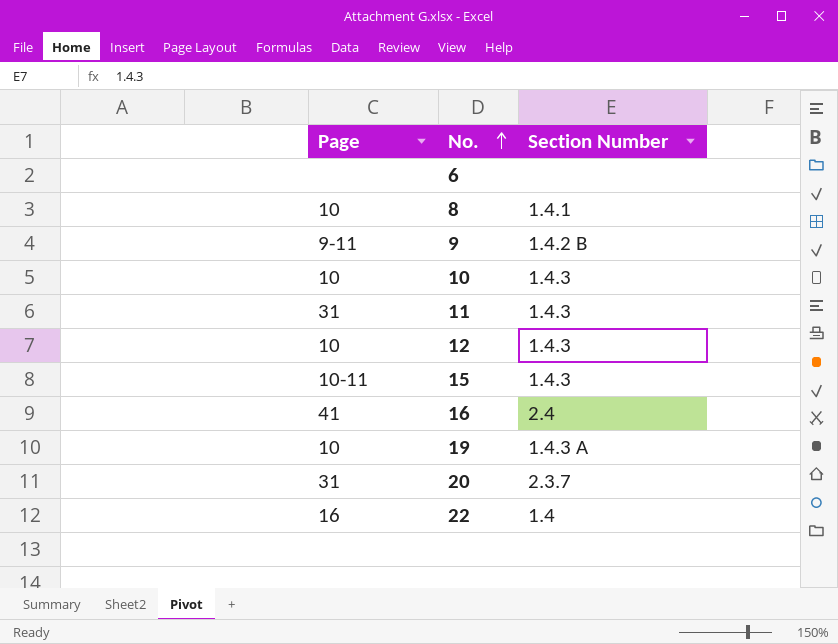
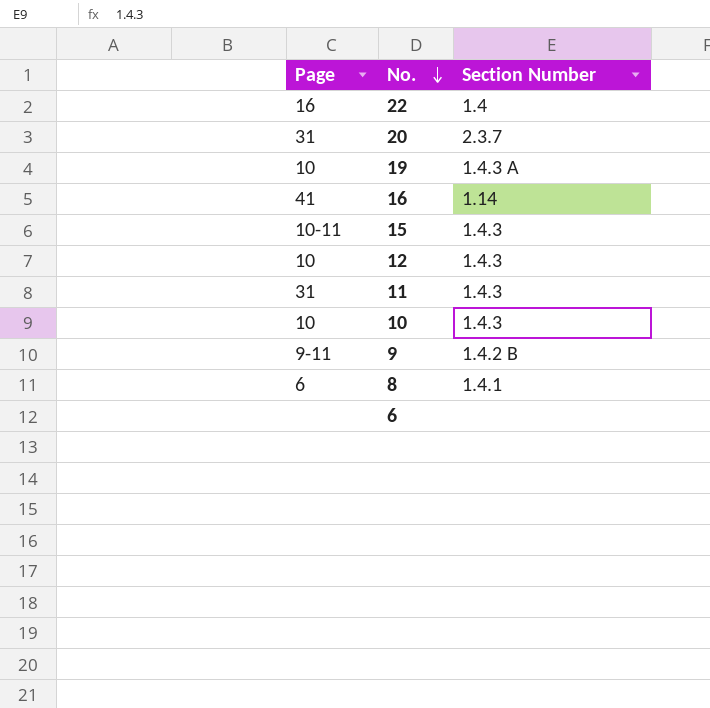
row order: No. ascending -> No. descending
16 | Section Number: 2.4 -> 1.14
8 | Page: 10 -> 6

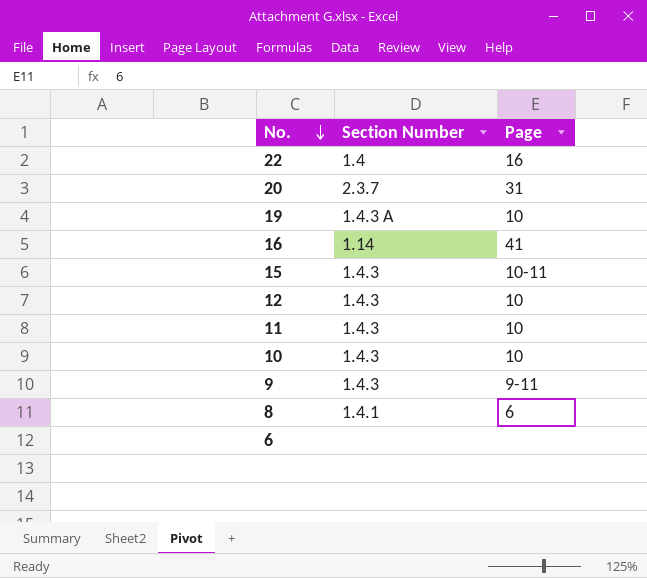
column Page | position: 1 -> 3
11 | Page: 31 -> 10
9 | Section Number: 1.4.2 B -> 1.4.3

